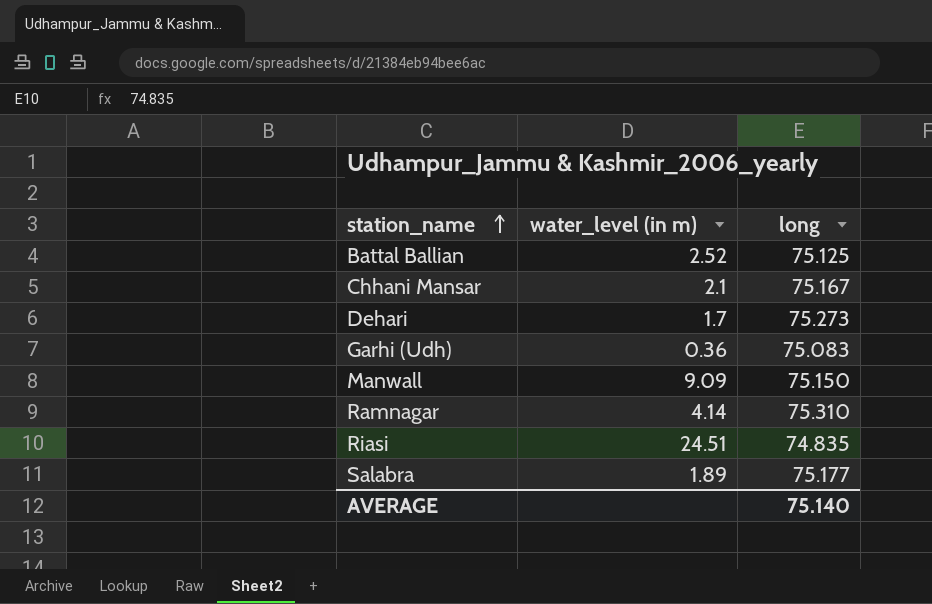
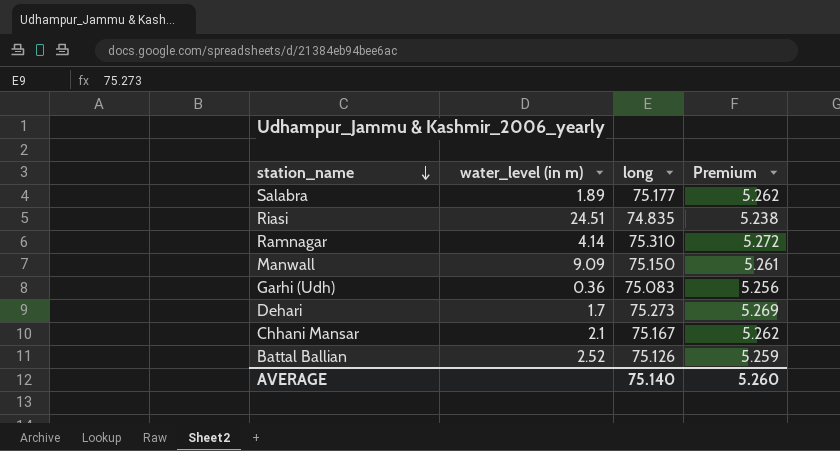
row order: station_name ascending -> station_name descending
column Premium | formula: none -> [long] * 0.07
Battal Ballian | long: 75.125 -> 75.126

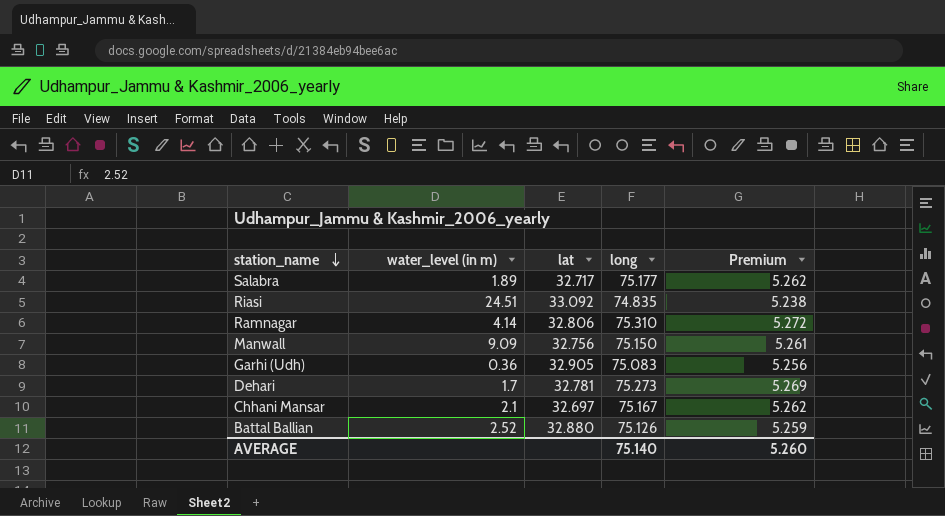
column lat | position: none -> 3

